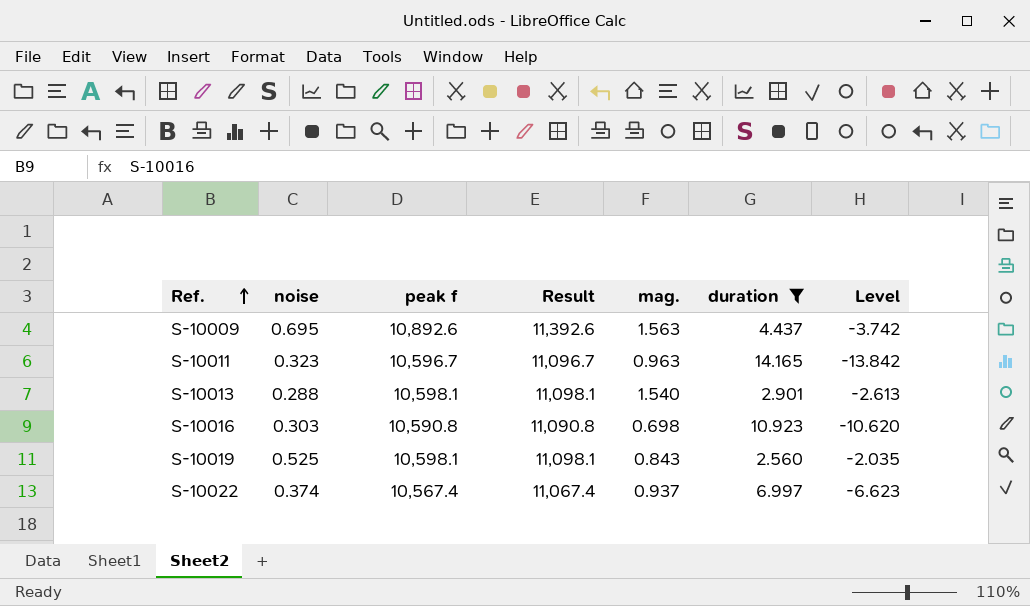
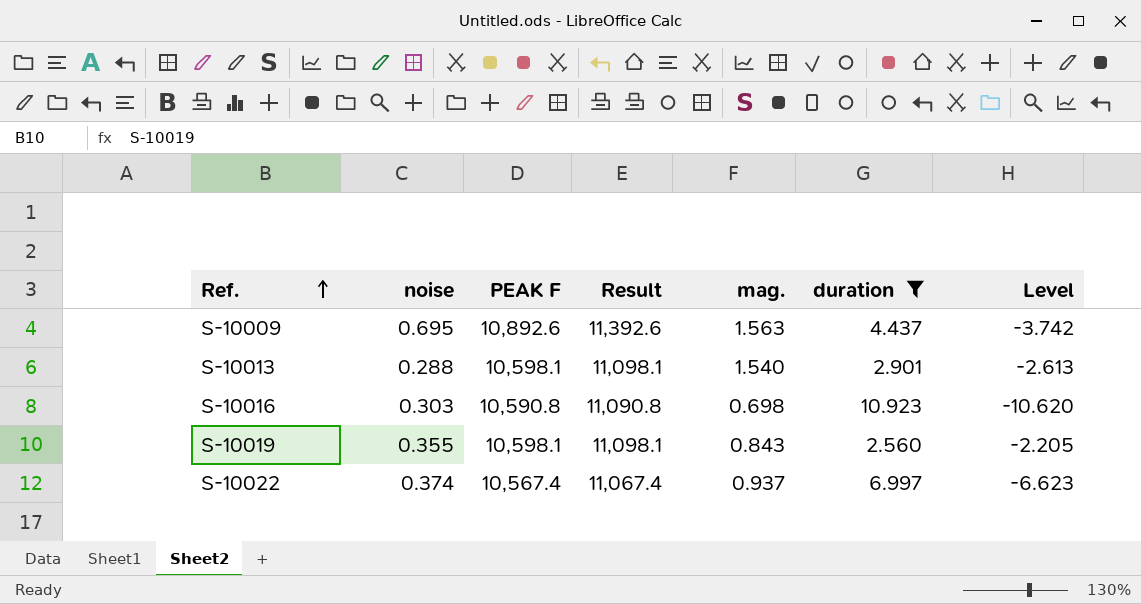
column name: peak f -> PEAK F
row S-10011: 0.323 | 10,596.7 | 11,096.7 | 0.963 | 14.165 | -13.842 -> none
S-10019 | noise: 0.525 -> 0.355
S-10019 | Level: -2.035 -> -2.205

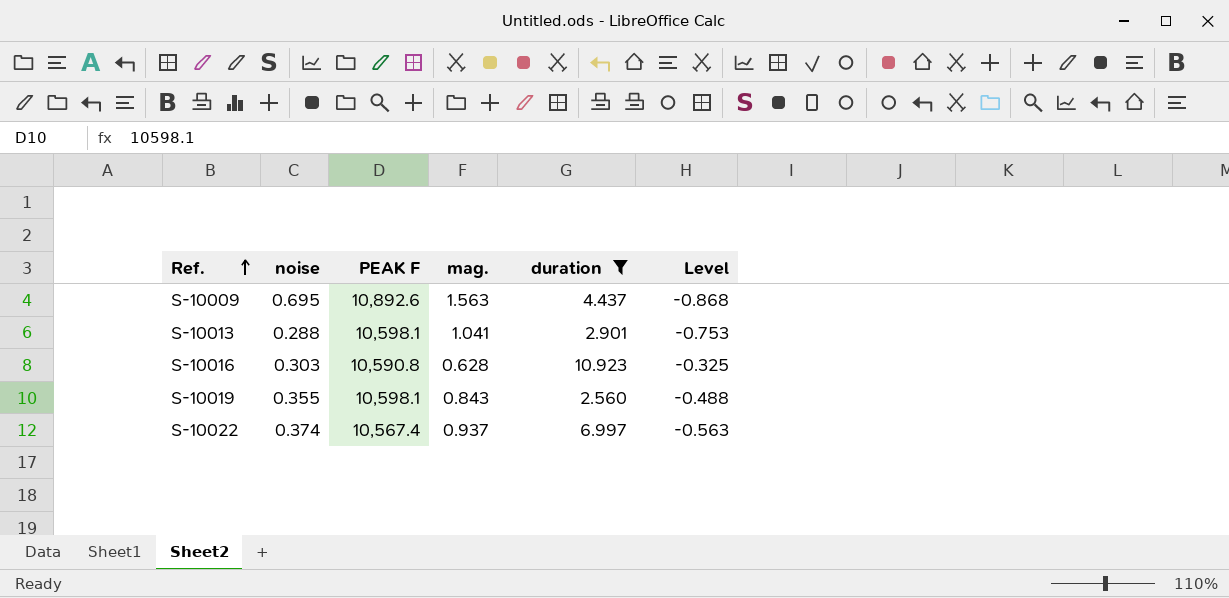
column Result | formula: [PEAK F] + 500 -> none
column Level | formula: [noise] - [duration] -> [noise] - [mag.]
S-10013 | mag.: 1.540 -> 1.041
S-10016 | mag.: 0.698 -> 0.628

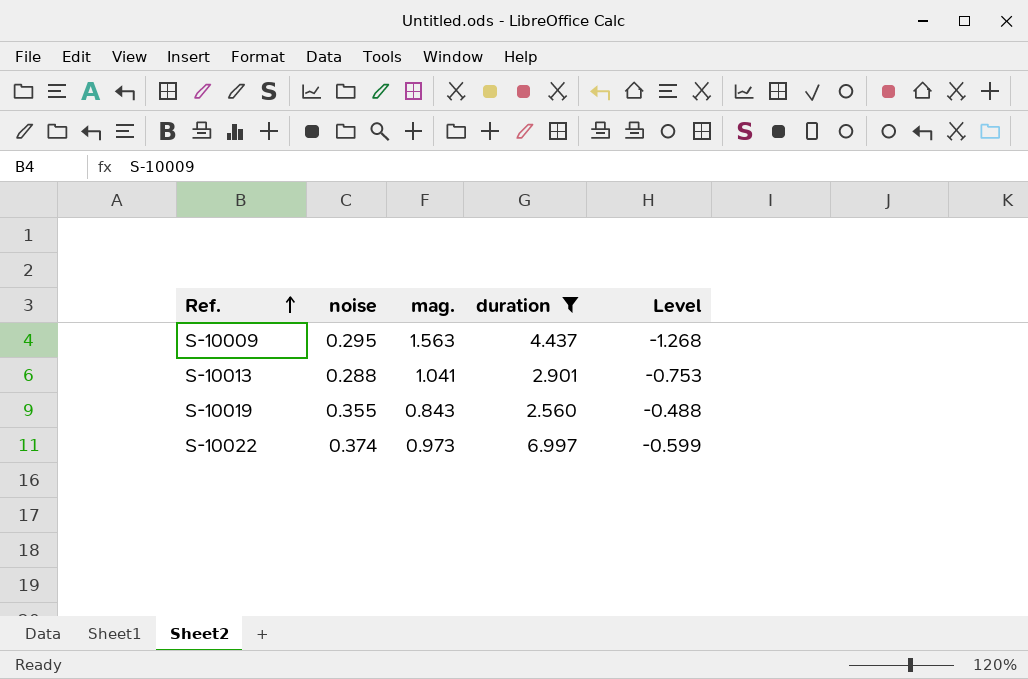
column PEAK F | position: 3 -> none
row S-10016: 0.303 | 10,590.8 | 0.628 | 10.923 | -0.325 -> none
S-10009 | noise: 0.695 -> 0.295
S-10009 | Level: -0.868 -> -1.268
S-10022 | mag.: 0.937 -> 0.973
S-10022 | Level: -0.563 -> -0.599

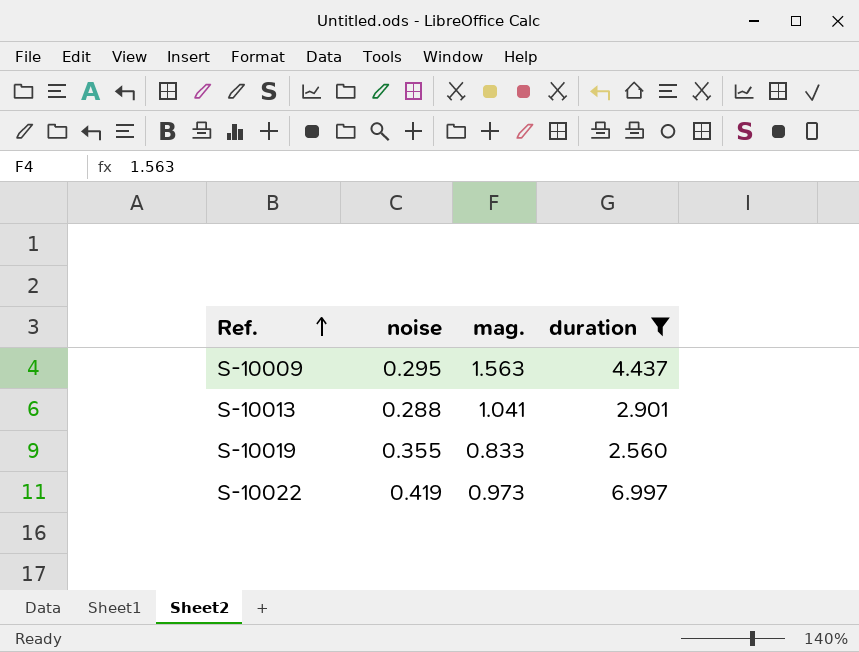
column Level | formula: [noise] - [mag.] -> none
S-10019 | mag.: 0.843 -> 0.833
S-10022 | noise: 0.374 -> 0.419

